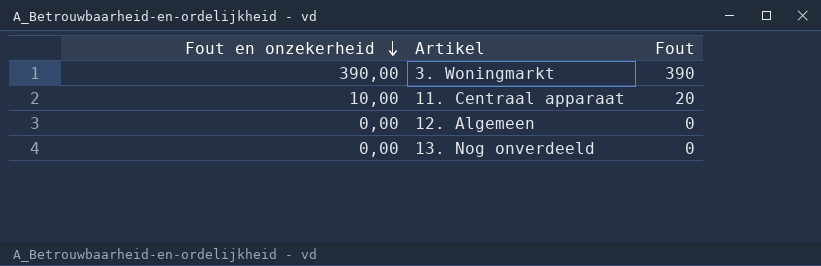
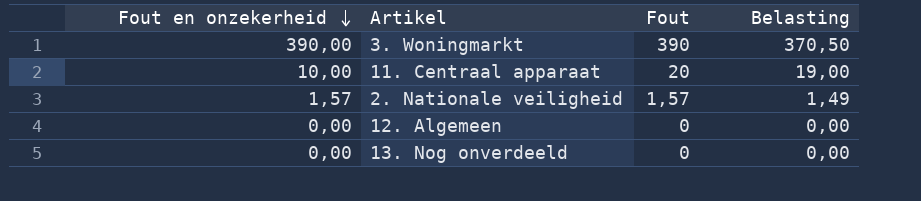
column Belasting | formula: none -> [Fout] * 0,95
row 2. Nationale veiligheid: none -> 1,57 | 1,57 | 1,49

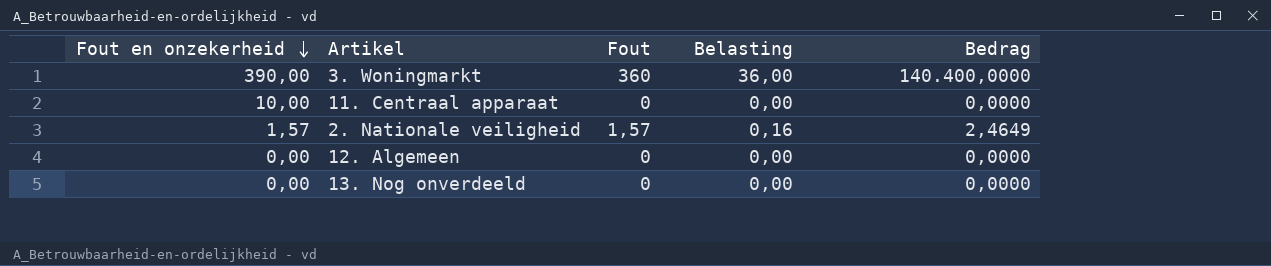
column Belasting | formula: [Fout] * 0,95 -> [Fout] * 0,1
column Bedrag | formula: none -> [Fout en onzekerheid] * [Fout]
3. Woningmarkt | Fout: 390 -> 360
11. Centraal apparaat | Fout: 20 -> 0

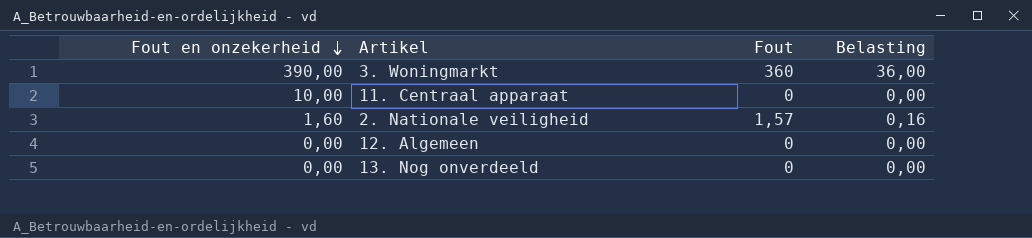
column Bedrag | formula: [Fout en onzekerheid] * [Fout] -> none
2. Nationale veiligheid | Fout en onzekerheid: 1,57 -> 1,60

